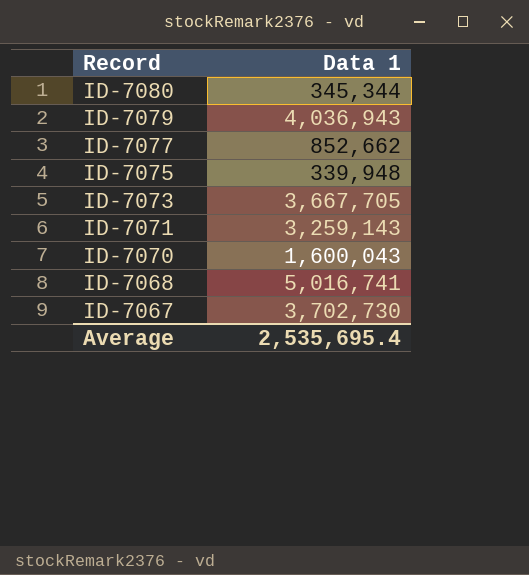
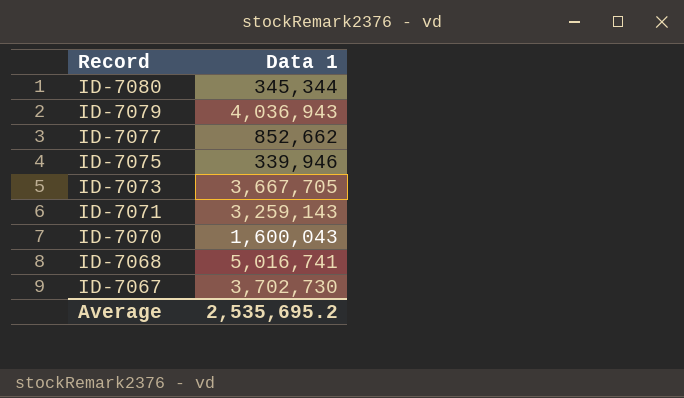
ID-7075 | Data 1: 339,948 -> 339,946
Average | Data 1: 2,535,695.4 -> 2,535,695.2

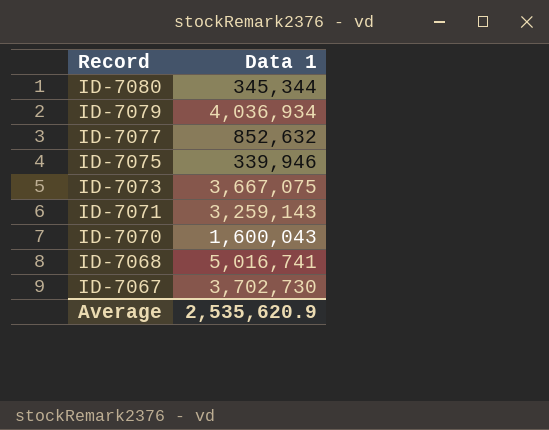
ID-7079 | Data 1: 4,036,943 -> 4,036,934
ID-7077 | Data 1: 852,662 -> 852,632
ID-7073 | Data 1: 3,667,705 -> 3,667,075
Average | Data 1: 2,535,695.2 -> 2,535,620.9

